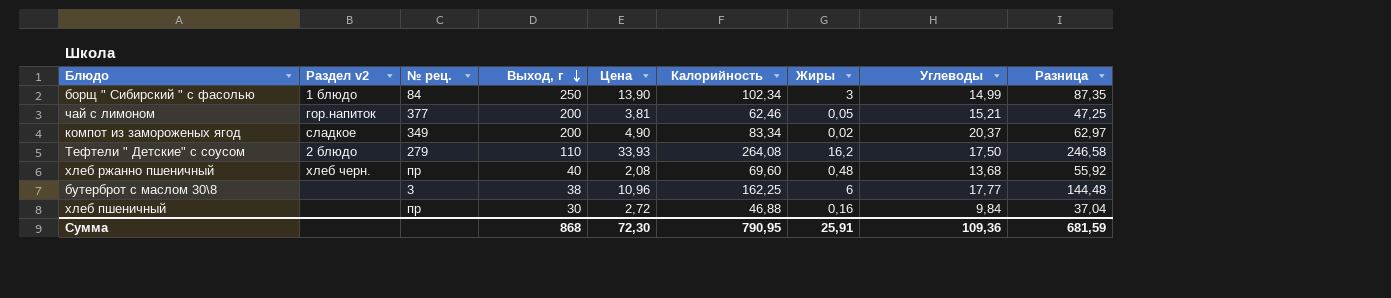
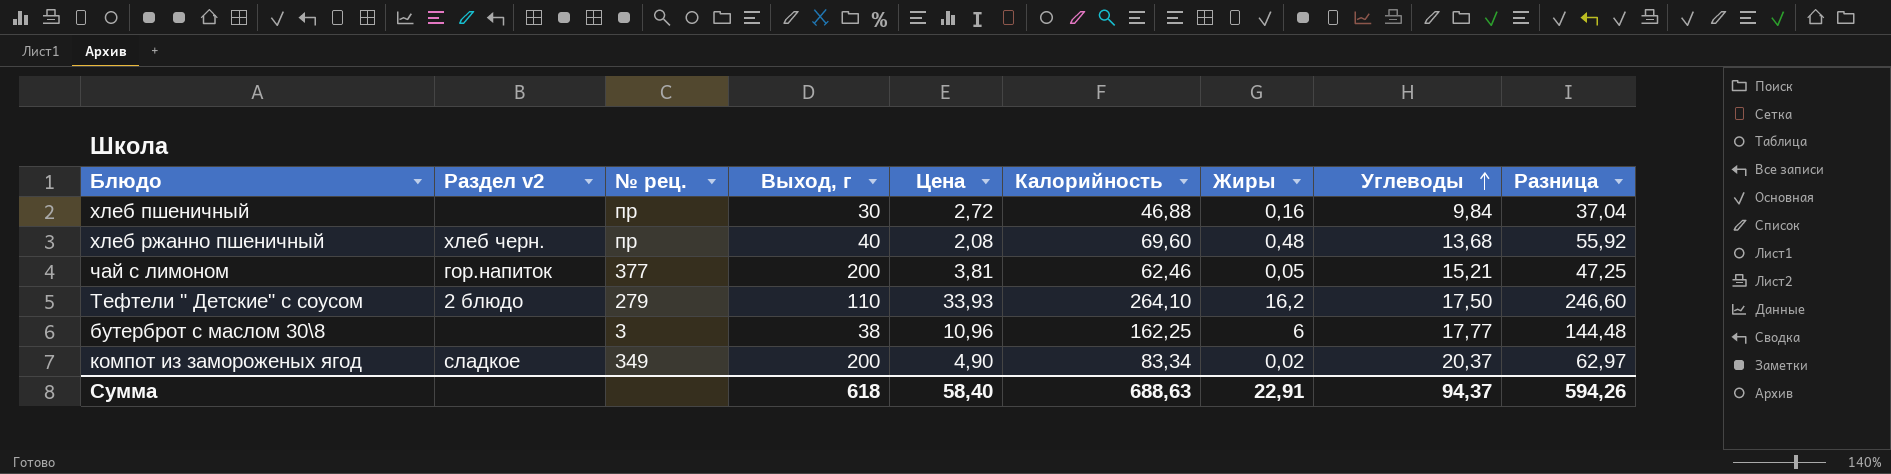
row order: Выход, г descending -> Углеводы ascending
row борщ " Сибирский " с фасолью: 1 блюдо | 84 | 250 | 13,90 | 102,34 | 3 | 14,99 | 87,35 -> none
Тефтели " Детские" с соусом | Калорийность: 264,08 -> 264,10
Тефтели " Детские" с соусом | Разница: 246,58 -> 246,60
Сумма | Выход, г: 868 -> 618
Сумма | Цена: 72,30 -> 58,40
Сумма | Калорийность: 790,95 -> 688,63
Сумма | Жиры: 25,91 -> 22,91
Сумма | Углеводы: 109,36 -> 94,37
Сумма | Разница: 681,59 -> 594,26

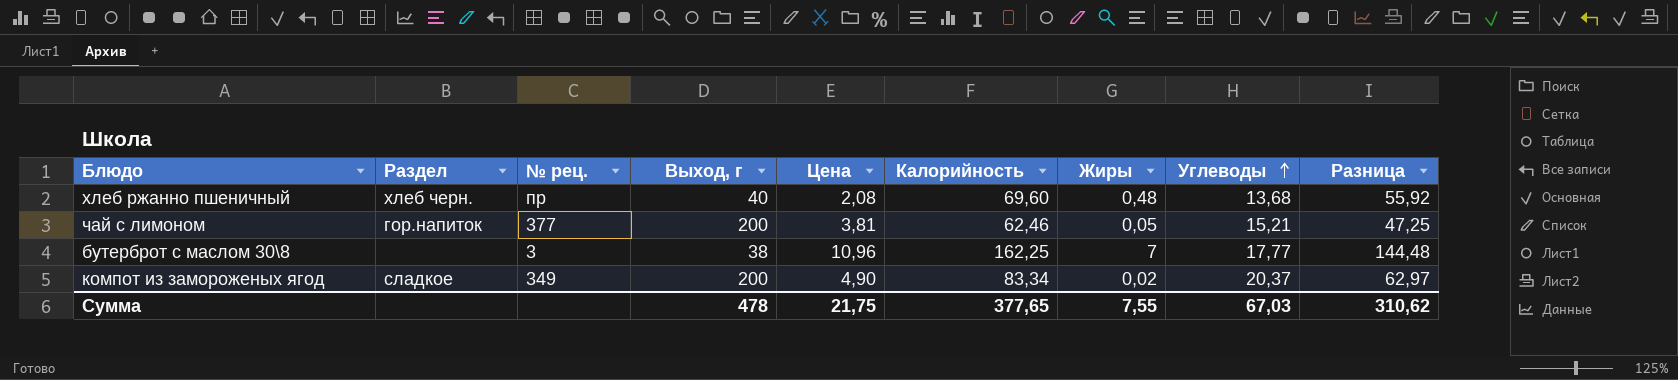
column name: Раздел v2 -> Раздел
row хлеб пшеничный: none | пр | 30 | 2,72 | 46,88 | 0,16 | 9,84 | 37,04 -> none
row Тефтели " Детские" с соусом: 2 блюдо | 279 | 110 | 33,93 | 264,10 | 16,2 | 17,50 | 246,60 -> none
бутерброт с маслом 30\8 | Жиры: 6 -> 7
Сумма | Выход, г: 618 -> 478
Сумма | Цена: 58,40 -> 21,75
Сумма | Калорийность: 688,63 -> 377,65
Сумма | Жиры: 22,91 -> 7,55
Сумма | Углеводы: 94,37 -> 67,03
Сумма | Разница: 594,26 -> 310,62

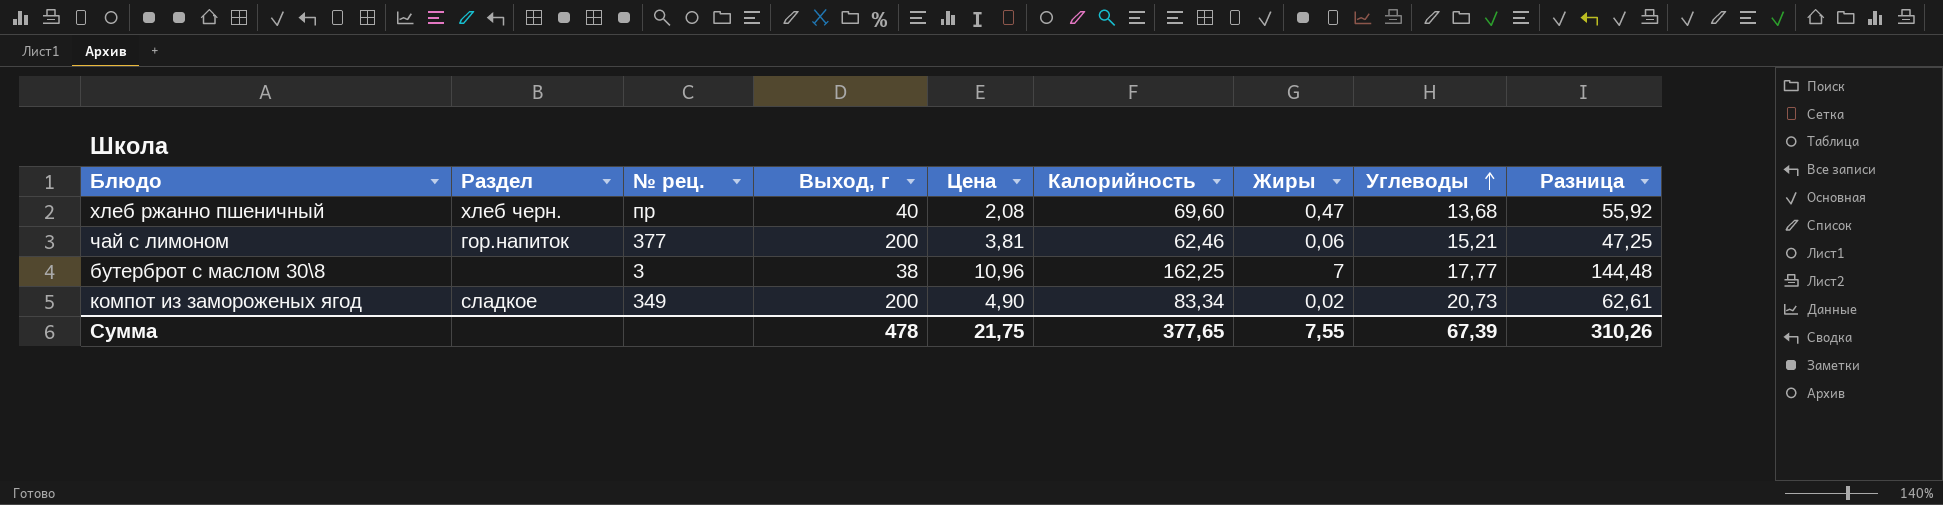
хлеб ржанно пшеничный | Жиры: 0,48 -> 0,47
чай с лимоном | Жиры: 0,05 -> 0,06
компот из замороженых ягод | Углеводы: 20,37 -> 20,73
компот из замороженых ягод | Разница: 62,97 -> 62,61
Сумма | Углеводы: 67,03 -> 67,39
Сумма | Разница: 310,62 -> 310,26

